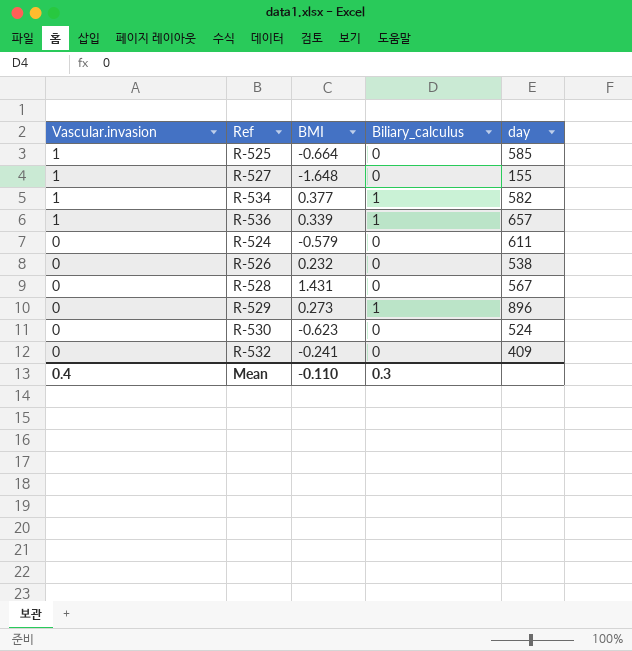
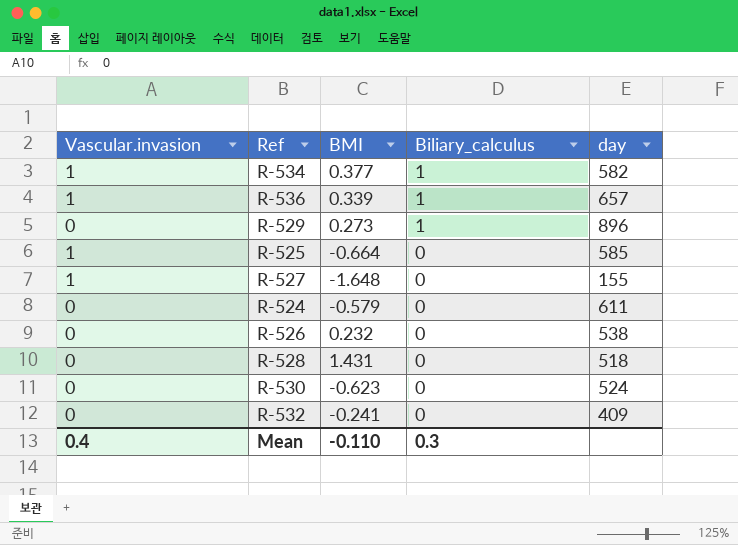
row order: Vascular.invasion descending -> Biliary_calculus descending
R-528 | day: 567 -> 518

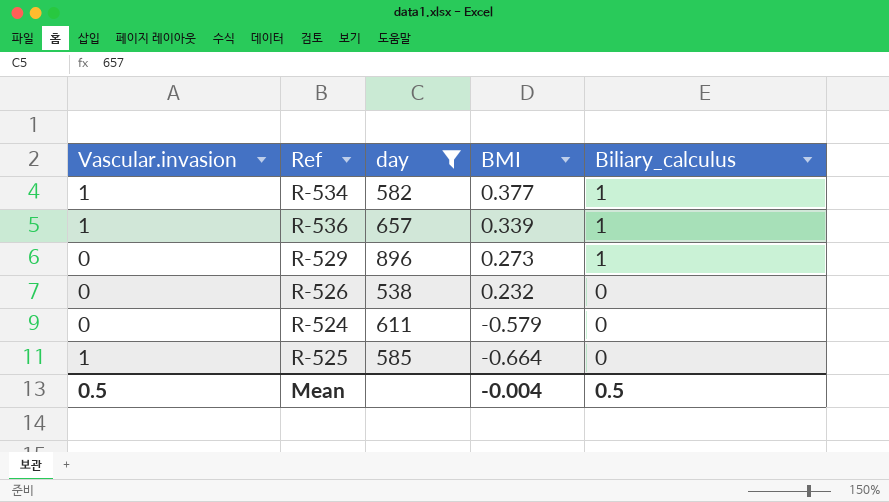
filter: none -> day >= 538
row order: Biliary_calculus descending -> BMI descending
column day | position: 5 -> 3
Mean | Vascular.invasion: 0.4 -> 0.5
Mean | BMI: -0.110 -> -0.004
Mean | Biliary_calculus: 0.3 -> 0.5

